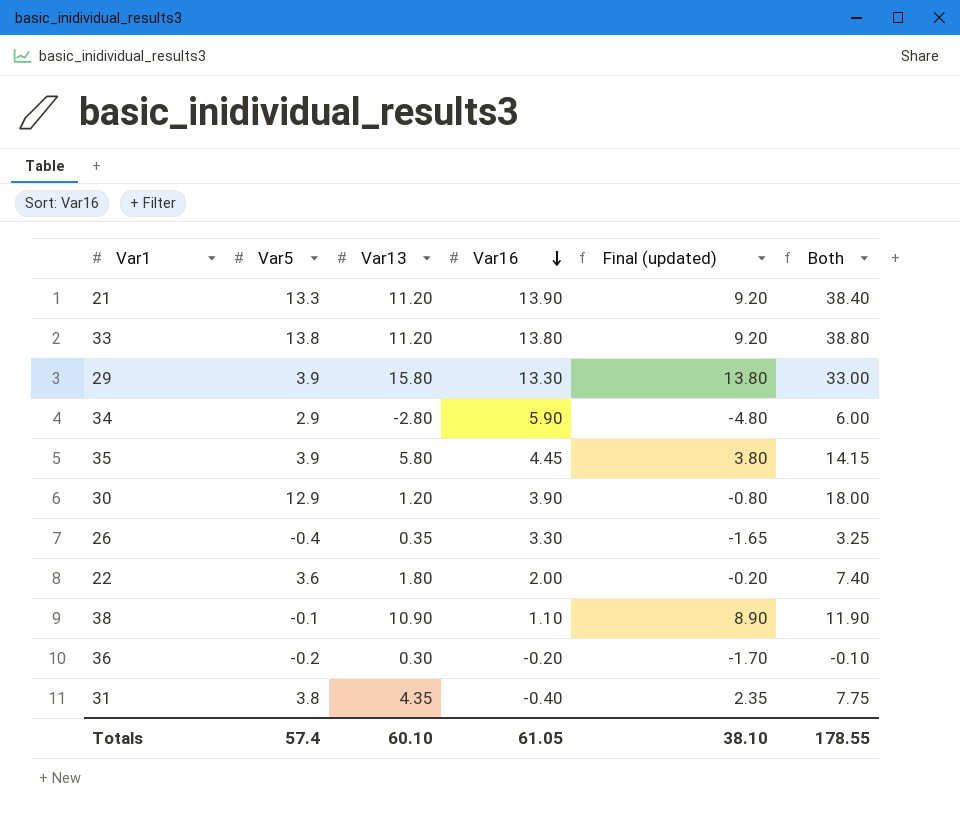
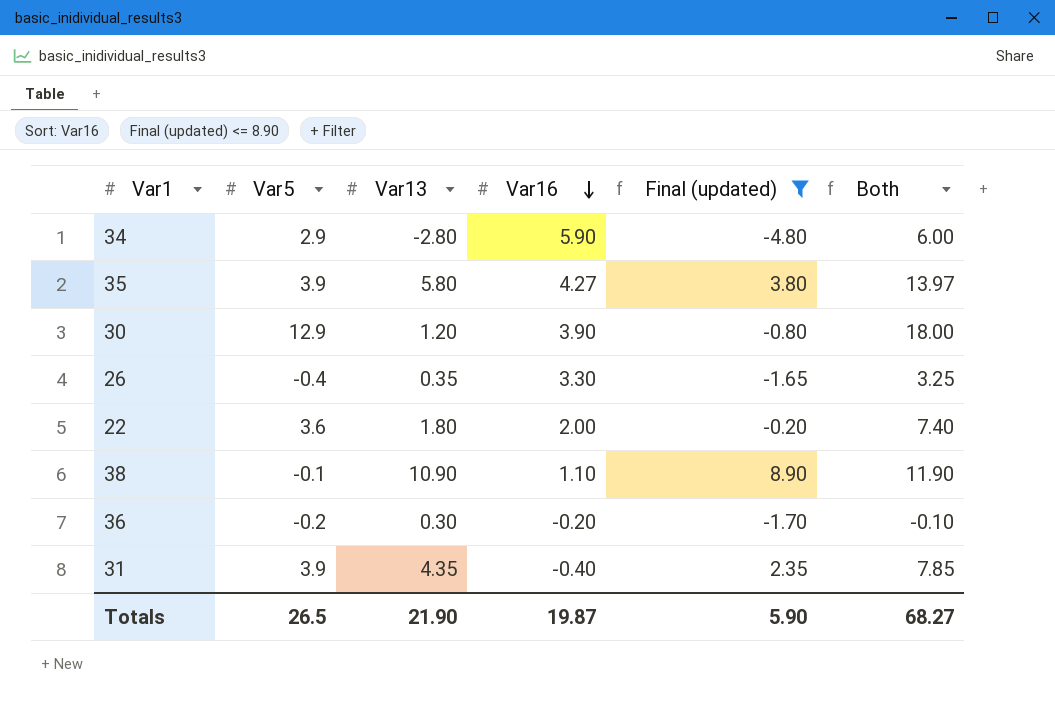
filter: none -> Final (updated) <= 8.90
35 | Var16: 4.45 -> 4.27
35 | Both: 14.15 -> 13.97
31 | Var5: 3.8 -> 3.9
31 | Both: 7.75 -> 7.85
Totals | Var5: 57.4 -> 26.5
Totals | Var13: 60.10 -> 21.90
Totals | Var16: 61.05 -> 19.87
Totals | Final (updated): 38.10 -> 5.90
Totals | Both: 178.55 -> 68.27

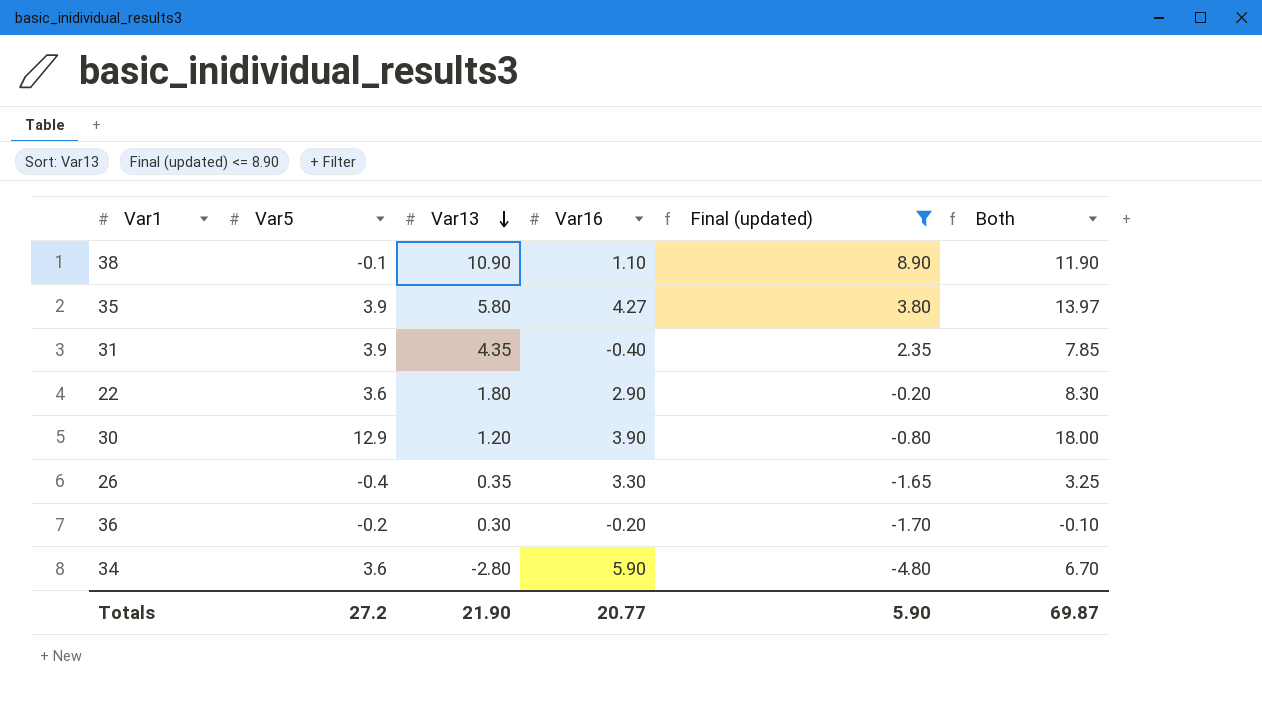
row order: Var16 descending -> Var13 descending
22 | Var16: 2.00 -> 2.90
22 | Both: 7.40 -> 8.30
34 | Var5: 2.9 -> 3.6
34 | Both: 6.00 -> 6.70
Totals | Var5: 26.5 -> 27.2
Totals | Var16: 19.87 -> 20.77
Totals | Both: 68.27 -> 69.87

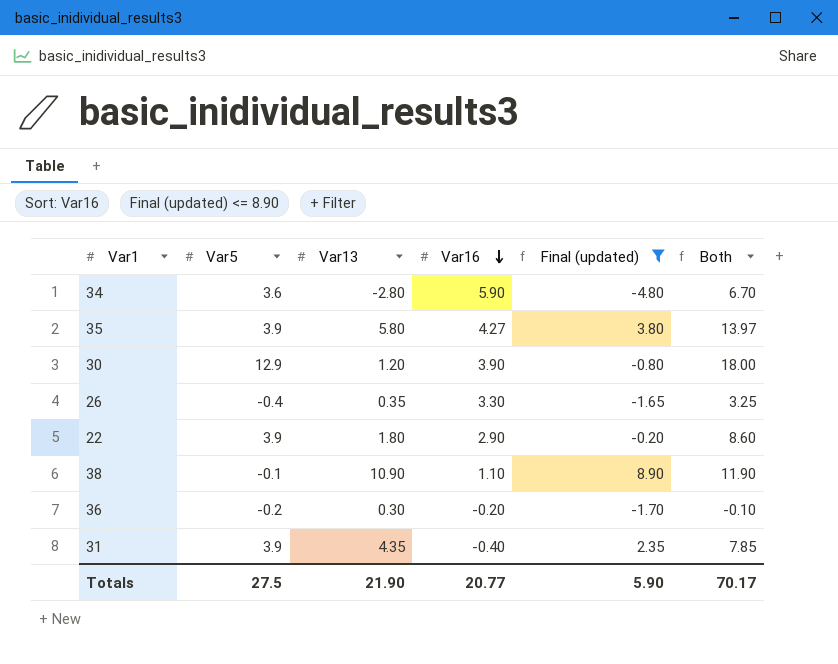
row order: Var13 descending -> Var16 descending
22 | Var5: 3.6 -> 3.9
22 | Both: 8.30 -> 8.60
Totals | Var5: 27.2 -> 27.5
Totals | Both: 69.87 -> 70.17

